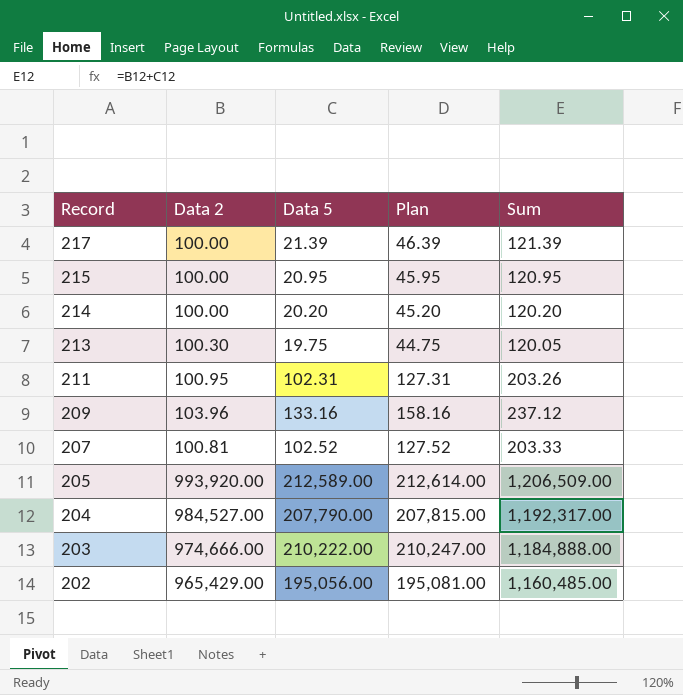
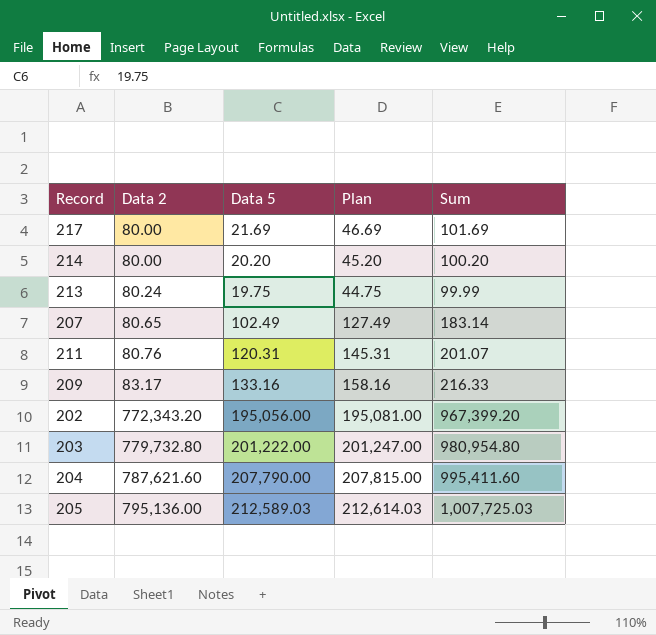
row order: Record descending -> Data 2 ascending
row 215: 100.00 | 20.95 | 45.95 | 120.95 -> none
217 | Data 2: 100.00 -> 80.00
217 | Data 5: 21.39 -> 21.69
217 | Plan: 46.39 -> 46.69
217 | Sum: 121.39 -> 101.69
214 | Data 2: 100.00 -> 80.00
214 | Sum: 120.20 -> 100.20
213 | Data 2: 100.30 -> 80.24
213 | Sum: 120.05 -> 99.99
207 | Data 2: 100.81 -> 80.65
207 | Data 5: 102.52 -> 102.49
207 | Plan: 127.52 -> 127.49
207 | Sum: 203.33 -> 183.14
211 | Data 2: 100.95 -> 80.76
211 | Data 5: 102.31 -> 120.31
211 | Plan: 127.31 -> 145.31
211 | Sum: 203.26 -> 201.07
209 | Data 2: 103.96 -> 83.17
209 | Sum: 237.12 -> 216.33
202 | Data 2: 965,429.00 -> 772,343.20
202 | Sum: 1,160,485.00 -> 967,399.20
203 | Data 2: 974,666.00 -> 779,732.80
203 | Data 5: 210,222.00 -> 201,222.00
203 | Plan: 210,247.00 -> 201,247.00
203 | Sum: 1,184,888.00 -> 980,954.80
204 | Data 2: 984,527.00 -> 787,621.60
204 | Sum: 1,192,317.00 -> 995,411.60
205 | Data 2: 993,920.00 -> 795,136.00
205 | Data 5: 212,589.00 -> 212,589.03
205 | Plan: 212,614.00 -> 212,614.03
205 | Sum: 1,206,509.00 -> 1,007,725.03

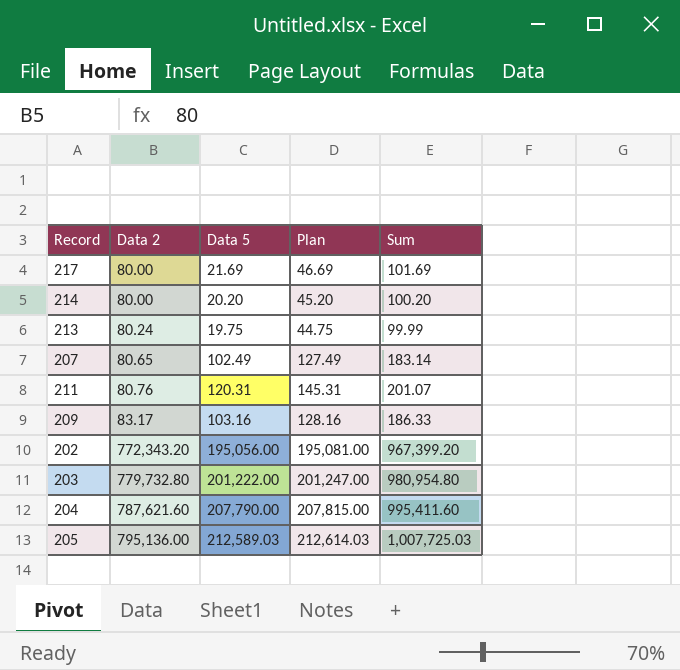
209 | Data 5: 133.16 -> 103.16
209 | Plan: 158.16 -> 128.16
209 | Sum: 216.33 -> 186.33

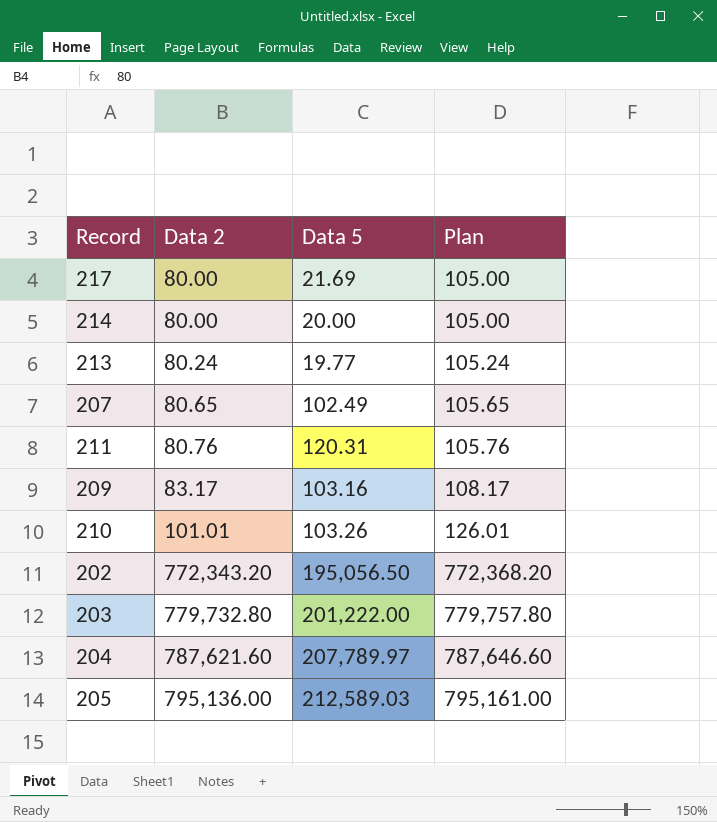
column Sum | formula: [Data 2] + [Data 5] -> none
column Plan | formula: [Data 5] + 25 -> [Data 2] + 25
214 | Data 5: 20.20 -> 20.00
213 | Data 5: 19.75 -> 19.77
row 210: none -> 101.01 | 103.26 | 126.01
202 | Data 5: 195,056.00 -> 195,056.50
204 | Data 5: 207,790.00 -> 207,789.97

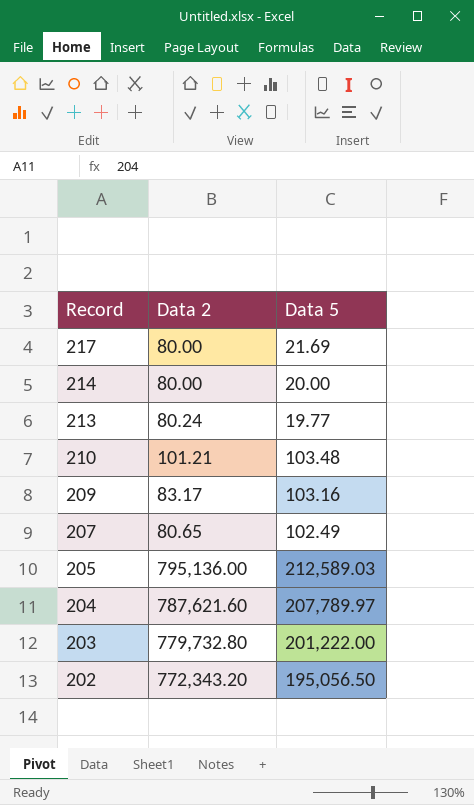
row order: Data 2 ascending -> Record descending
column Plan | formula: [Data 2] + 25 -> none
row 211: 80.76 | 120.31 | 105.76 -> none
210 | Data 2: 101.01 -> 101.21
210 | Data 5: 103.26 -> 103.48

